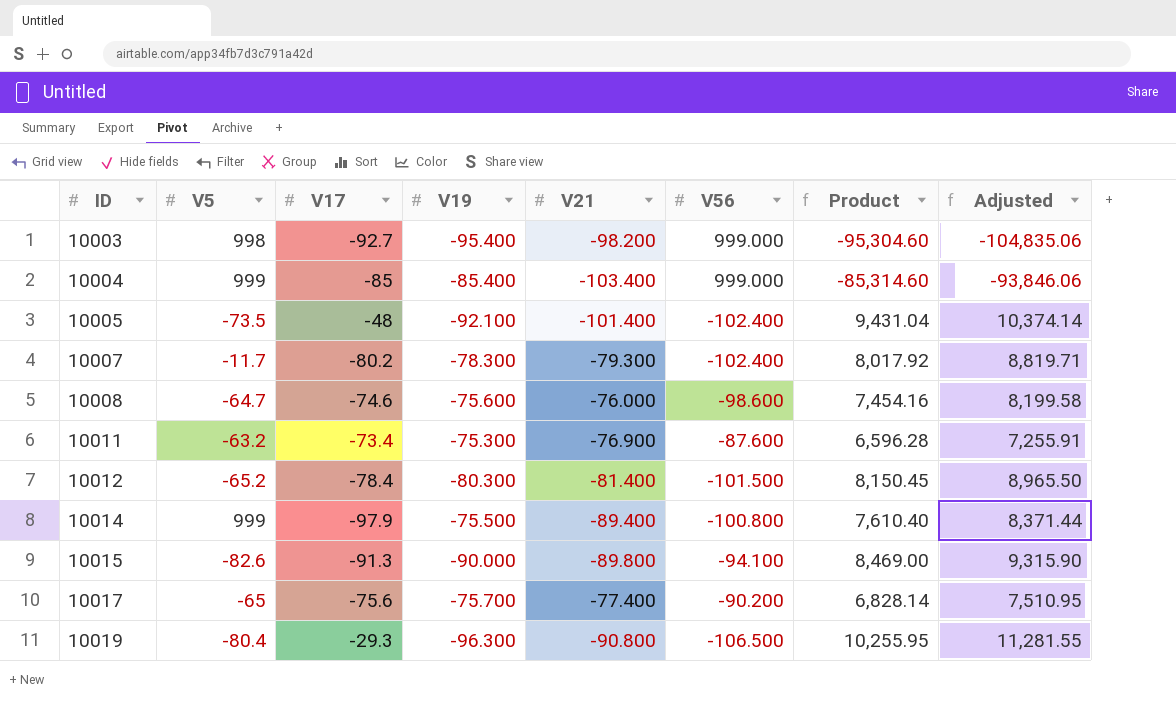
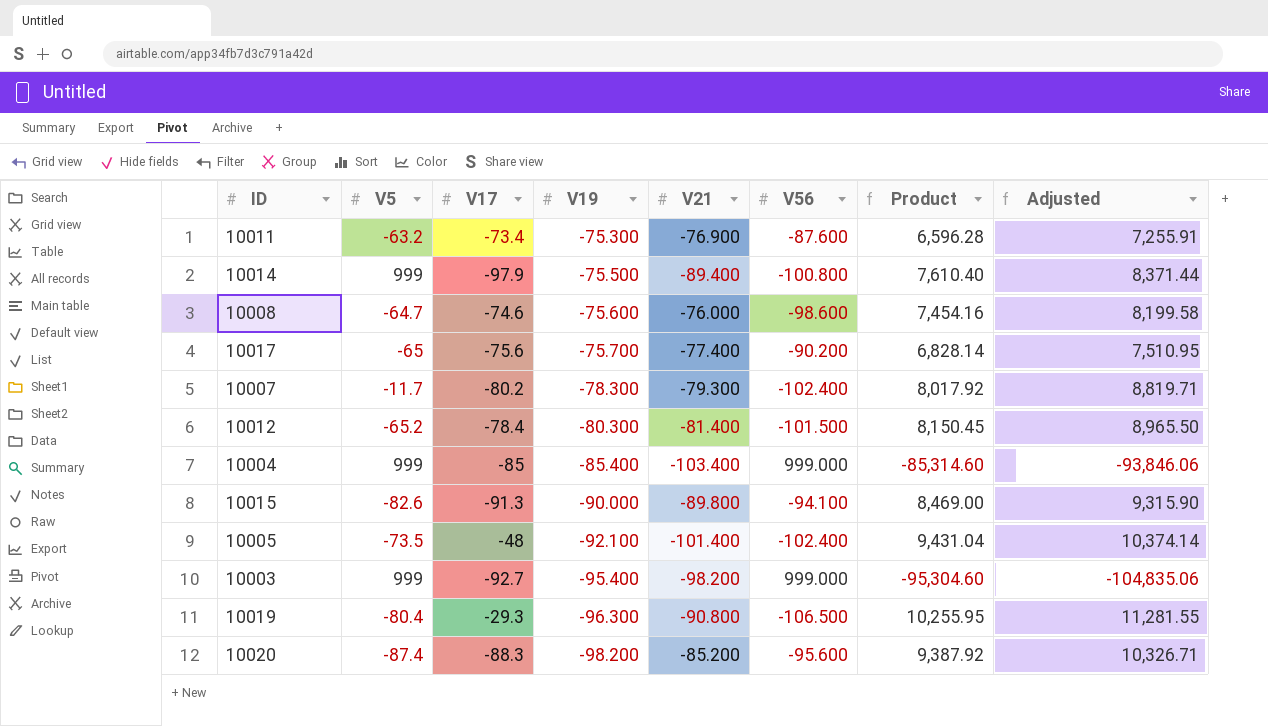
row order: ID ascending -> V19 descending
10003 | V5: 998 -> 999
row 10020: none -> -87.4 | -88.3 | -98.200 | -85.200 | -95.600 | 9,387.92 | 10,326.71

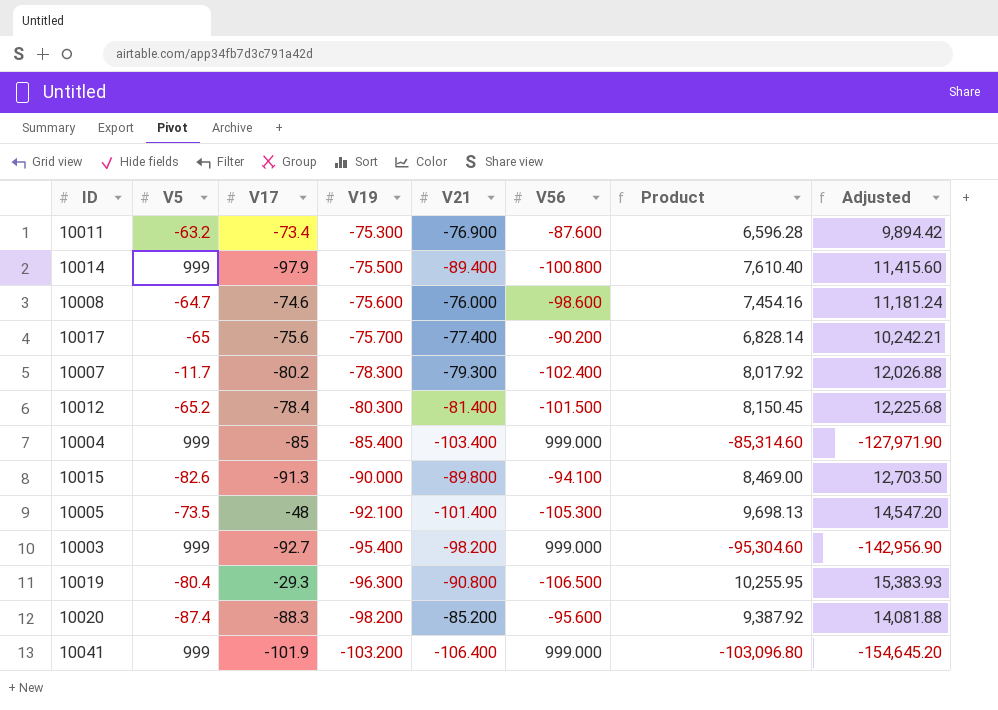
column Adjusted | formula: [Product] * 1.1 -> [Product] * 1.5
10005 | V56: -102.400 -> -105.300
10005 | Product: 9,431.04 -> 9,698.13
row 10041: none -> 999 | -101.9 | -103.200 | -106.400 | 999.000 | -103,096.80 | -154,645.20

